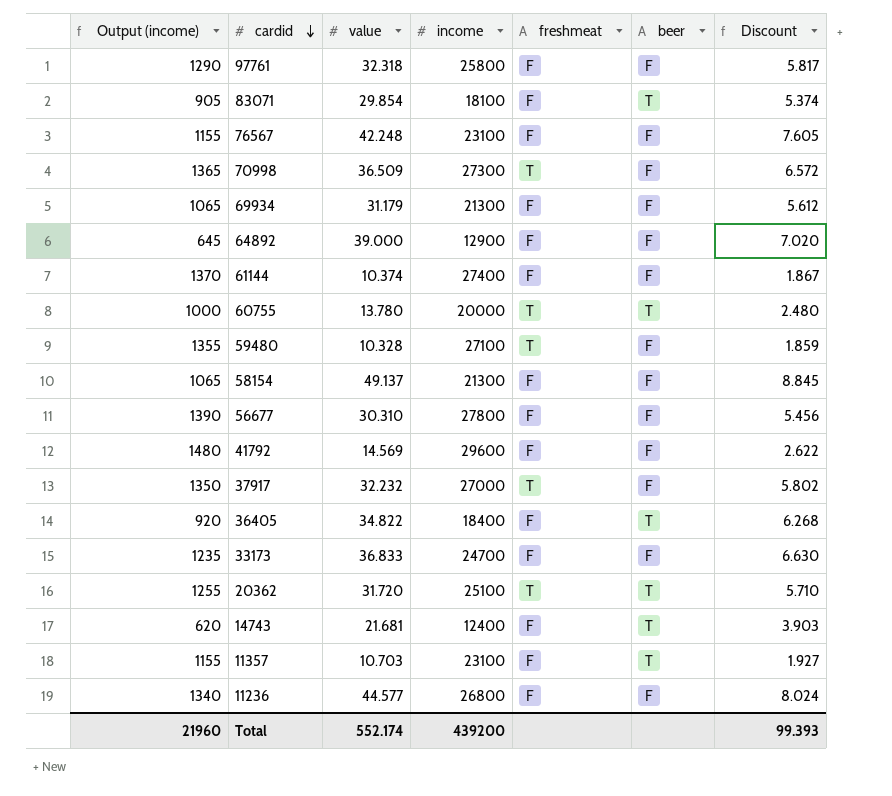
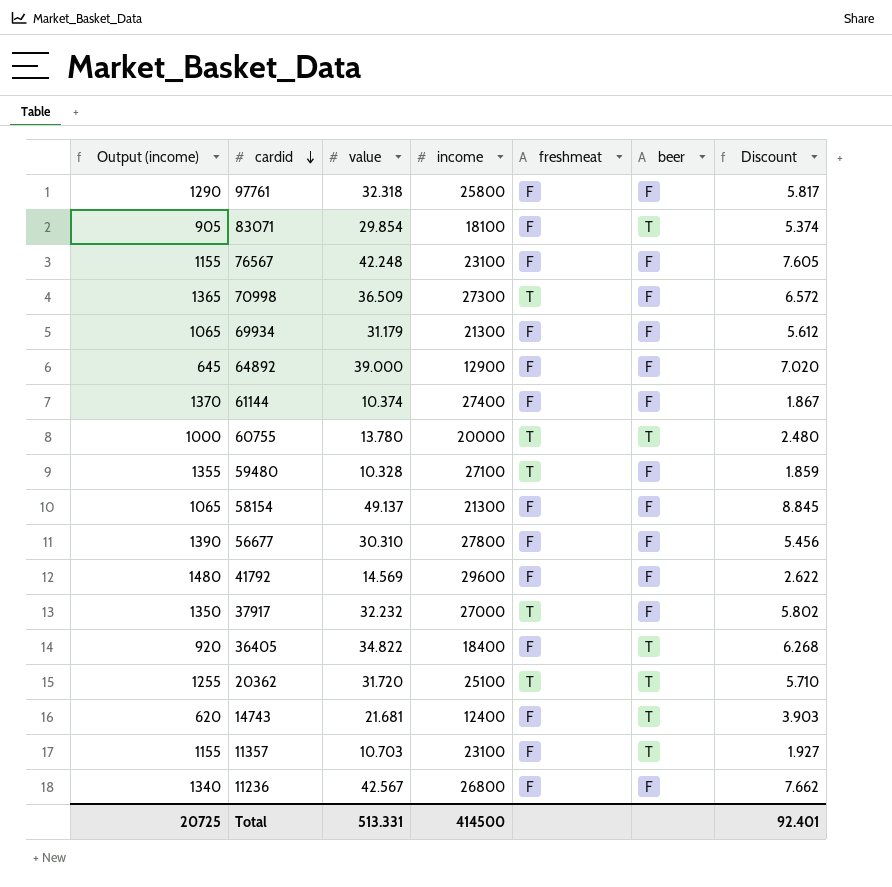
row 33173: 1235 | 36.833 | 24700 | F | F | 6.630 -> none
11236 | value: 44.577 -> 42.567
11236 | Discount: 8.024 -> 7.662
Total | Output (income): 21960 -> 20725
Total | value: 552.174 -> 513.331
Total | income: 439200 -> 414500
Total | Discount: 99.393 -> 92.401

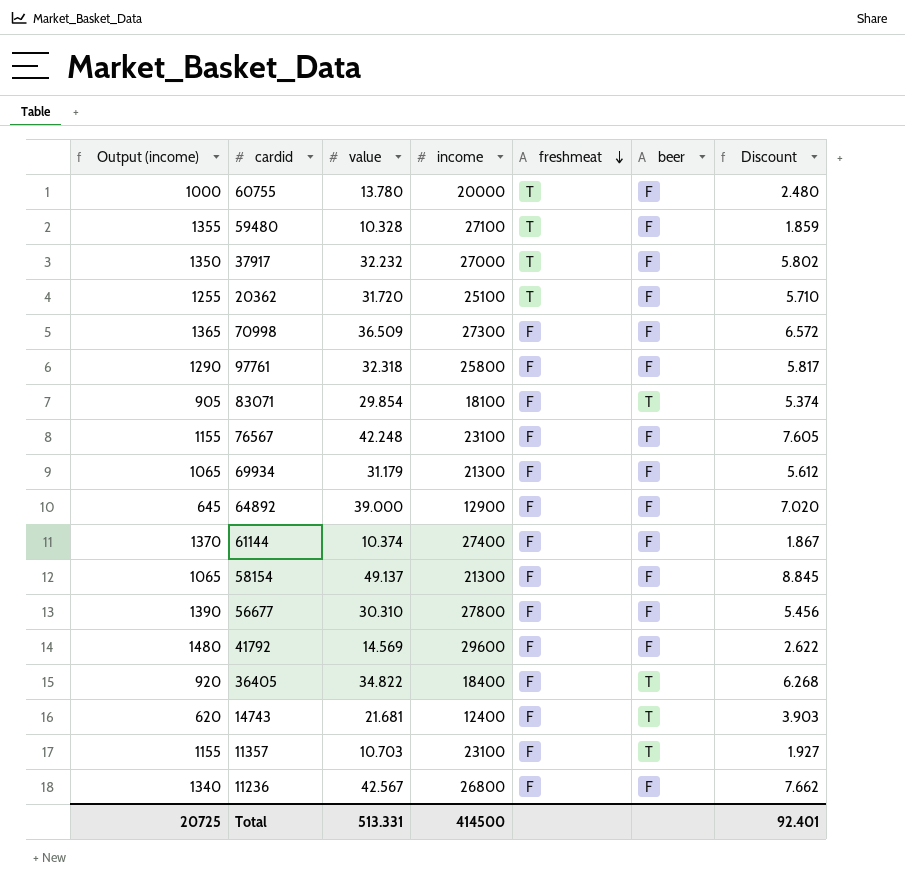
row order: cardid descending -> freshmeat descending
60755 | beer: T -> F
20362 | beer: T -> F
70998 | freshmeat: T -> F

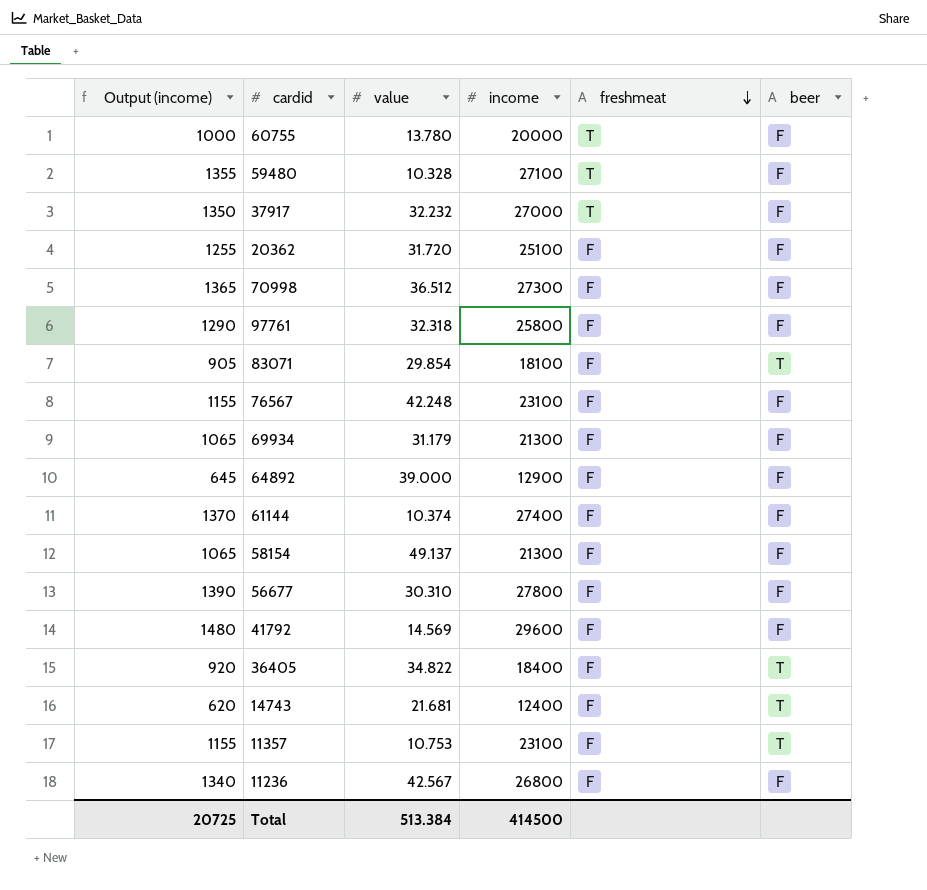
column Discount | formula: [value] * 0.18 -> none
20362 | freshmeat: T -> F
70998 | value: 36.509 -> 36.512
11357 | value: 10.703 -> 10.753
Total | value: 513.331 -> 513.384

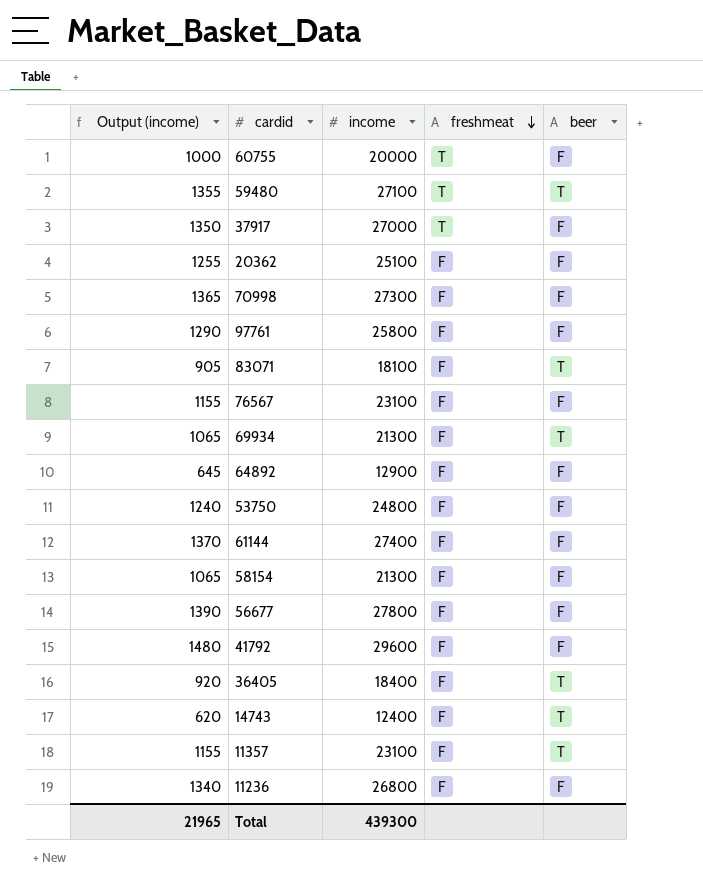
column value | position: 3 -> none
59480 | beer: F -> T
69934 | beer: F -> T
row 53750: none -> 1240 | 24800 | F | F
Total | Output (income): 20725 -> 21965
Total | income: 414500 -> 439300

